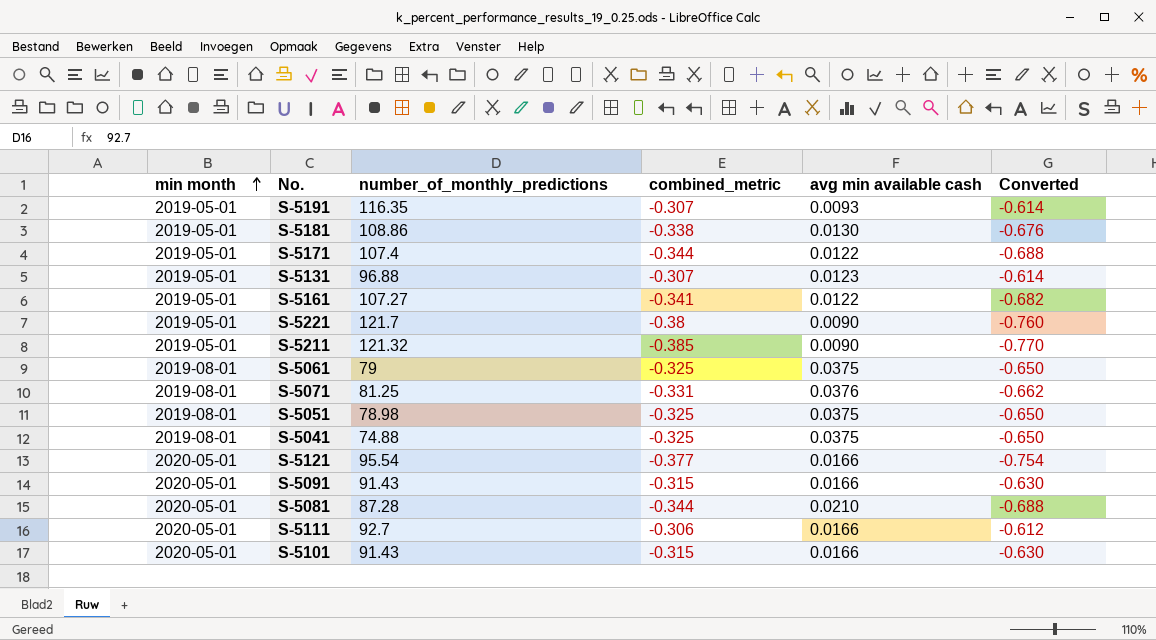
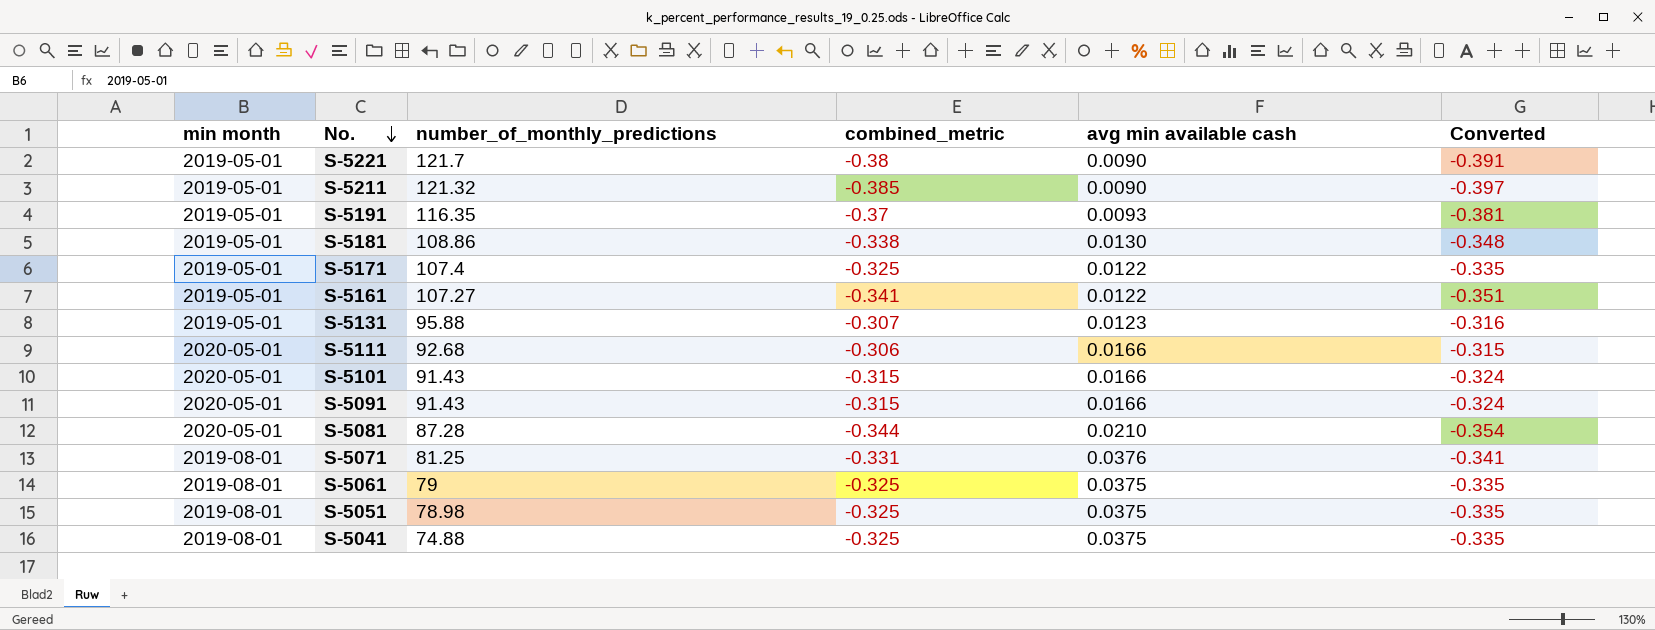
row order: min month ascending -> No. descending
column Converted | formula: [combined_metric] * 2 -> [combined_metric] * 1.03
row S-5121: 2020-05-01 | 95.54 | -0.377 | 0.0166 | -0.754 -> none
S-5191 | combined_metric: -0.307 -> -0.37
S-5171 | combined_metric: -0.344 -> -0.325
S-5131 | number_of_monthly_predictions: 96.88 -> 95.88
S-5111 | number_of_monthly_predictions: 92.7 -> 92.68

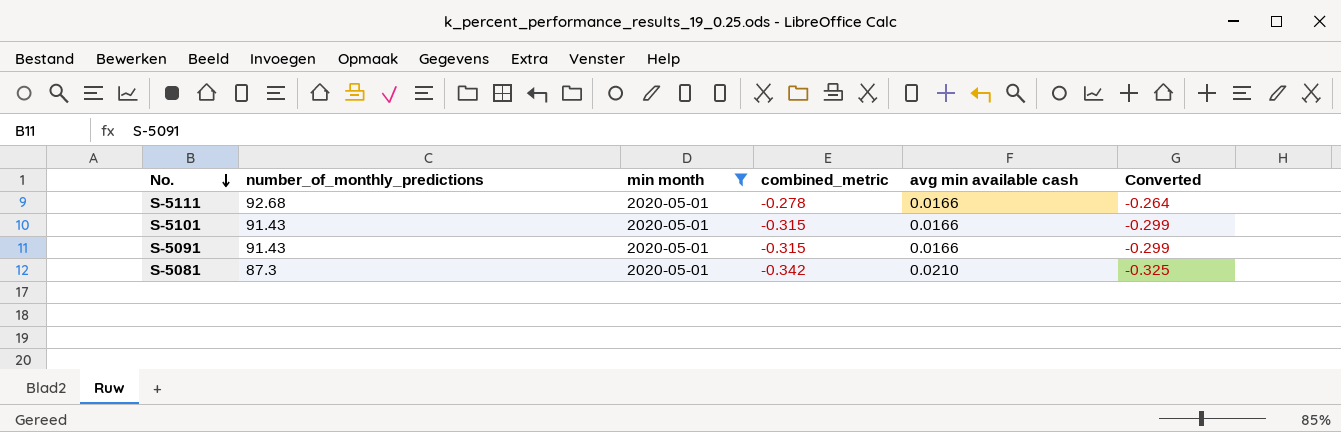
filter: none -> min month = 2020-05-01
column min month | position: 1 -> 3
column Converted | formula: [combined_metric] * 1.03 -> [combined_metric] * 0.95
S-5111 | combined_metric: -0.306 -> -0.278
S-5081 | number_of_monthly_predictions: 87.28 -> 87.3
S-5081 | combined_metric: -0.344 -> -0.342

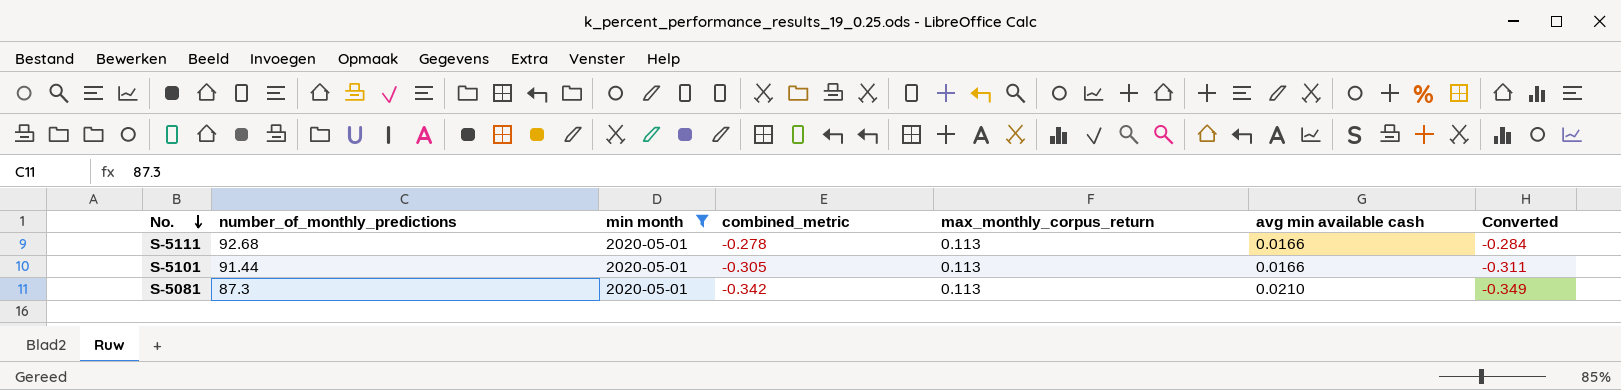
column max_monthly_corpus_return | position: none -> 5
column Converted | formula: [combined_metric] * 0.95 -> [combined_metric] * 1.02
row S-5091: 91.43 | 2020-05-01 | -0.315 | 0.0166 | -0.299 -> none
S-5101 | number_of_monthly_predictions: 91.43 -> 91.44
S-5101 | combined_metric: -0.315 -> -0.305

